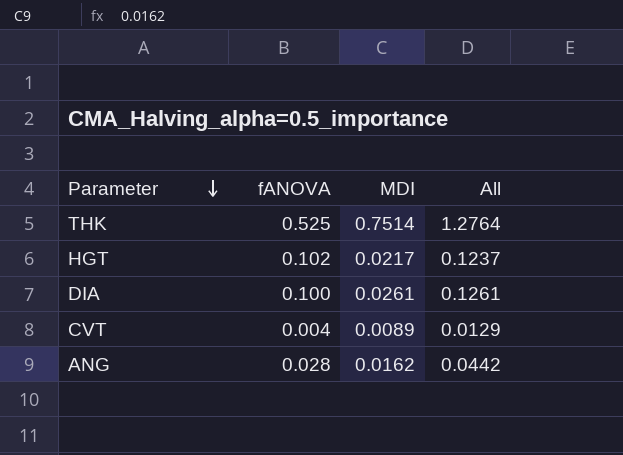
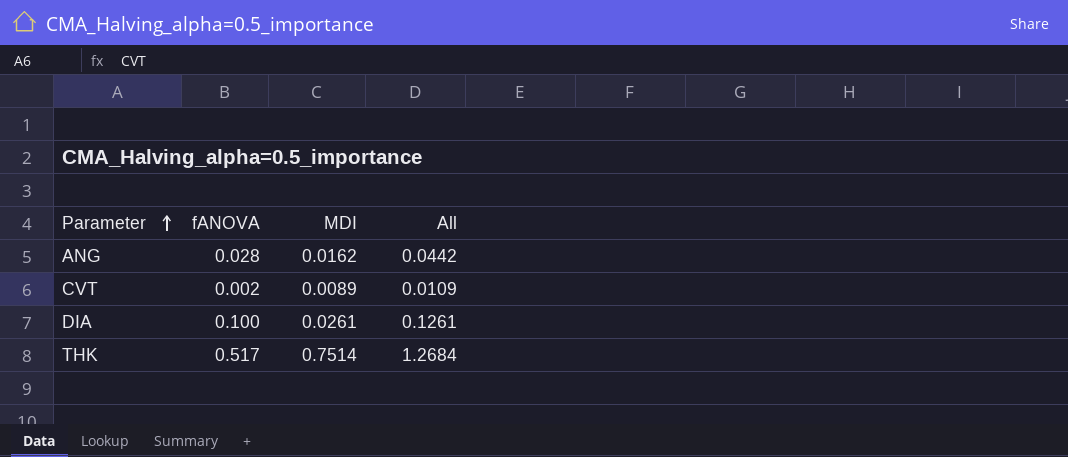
row order: Parameter descending -> Parameter ascending
row HGT: 0.102 | 0.0217 | 0.1237 -> none
CVT | fANOVA: 0.004 -> 0.002
CVT | All: 0.0129 -> 0.0109
THK | fANOVA: 0.525 -> 0.517
THK | All: 1.2764 -> 1.2684

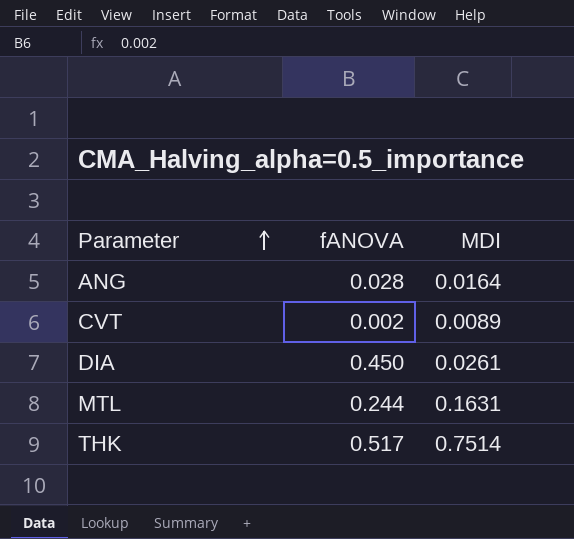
column All | formula: [fANOVA] + [MDI] -> none
ANG | MDI: 0.0162 -> 0.0164
DIA | fANOVA: 0.100 -> 0.450
row MTL: none -> 0.244 | 0.1631

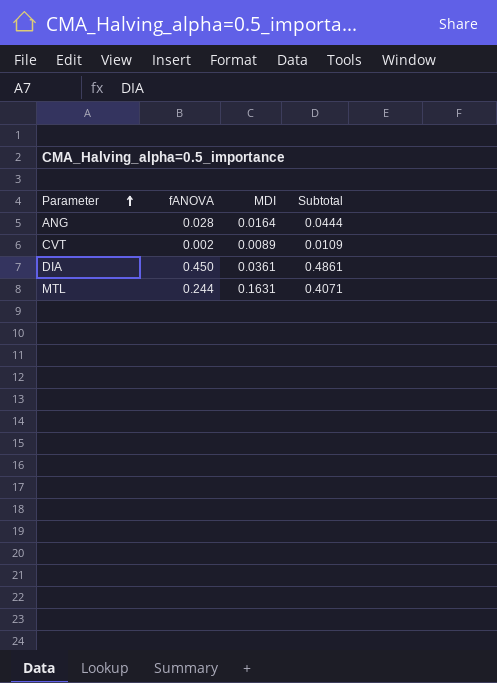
column Subtotal | formula: none -> [fANOVA] + [MDI]
row THK: 0.517 | 0.7514 -> none
DIA | MDI: 0.0261 -> 0.0361

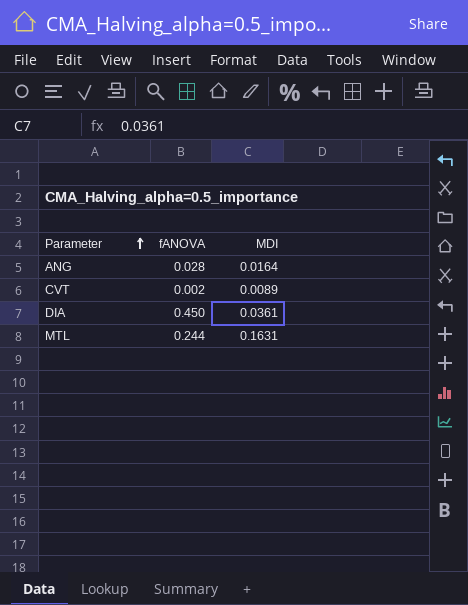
column Subtotal | formula: [fANOVA] + [MDI] -> none

